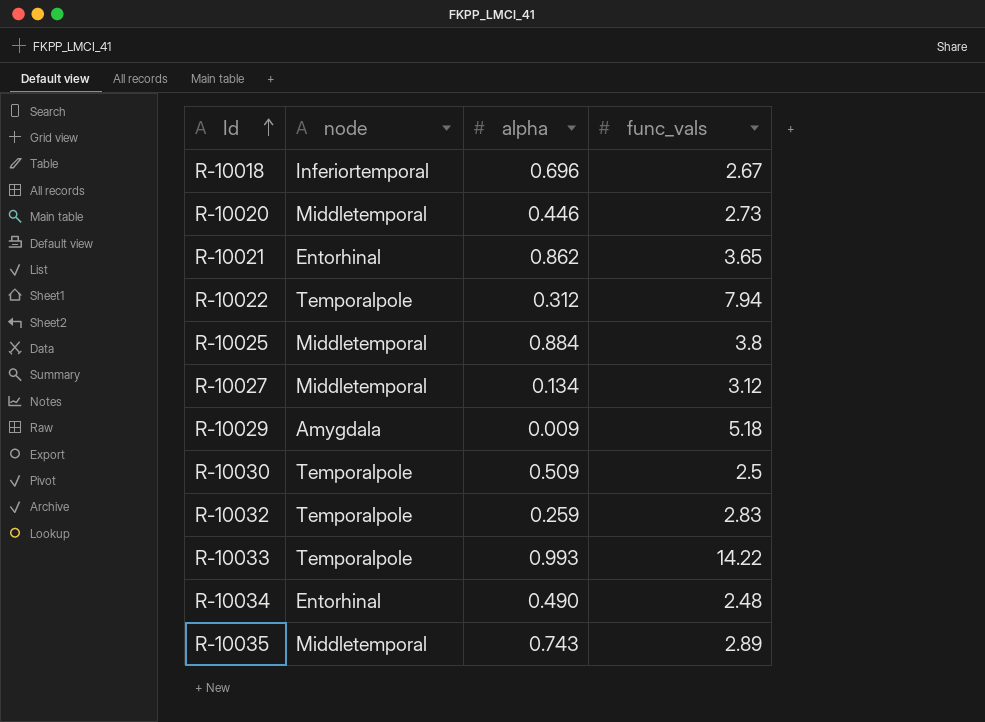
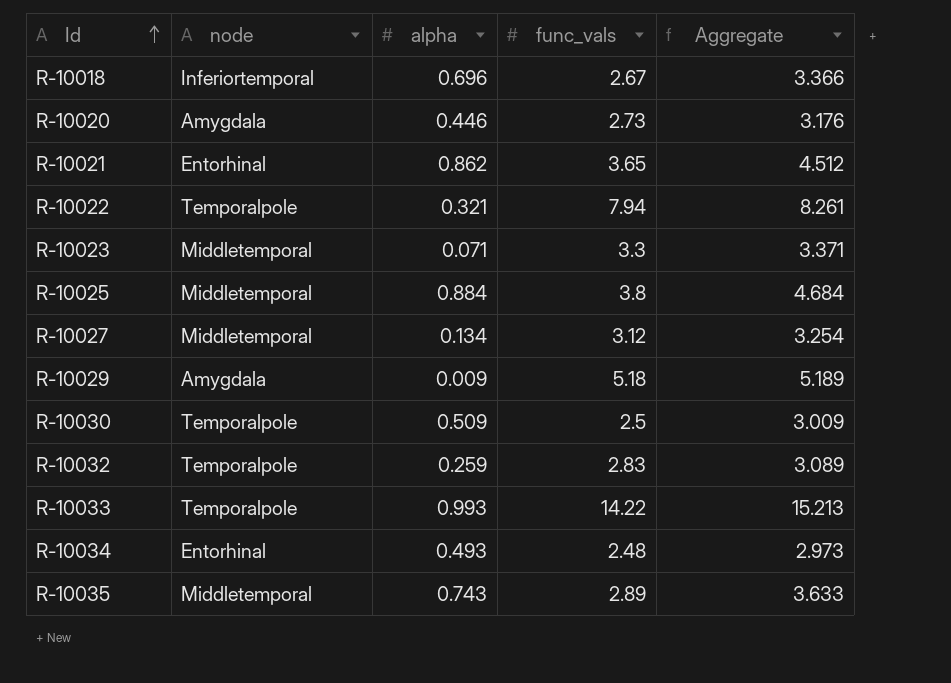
column Aggregate | formula: none -> [alpha] + [func_vals]
R-10020 | node: Middletemporal -> Amygdala
R-10022 | alpha: 0.312 -> 0.321
row R-10023: none -> Middletemporal | 0.071 | 3.3 | 3.371
R-10034 | alpha: 0.490 -> 0.493

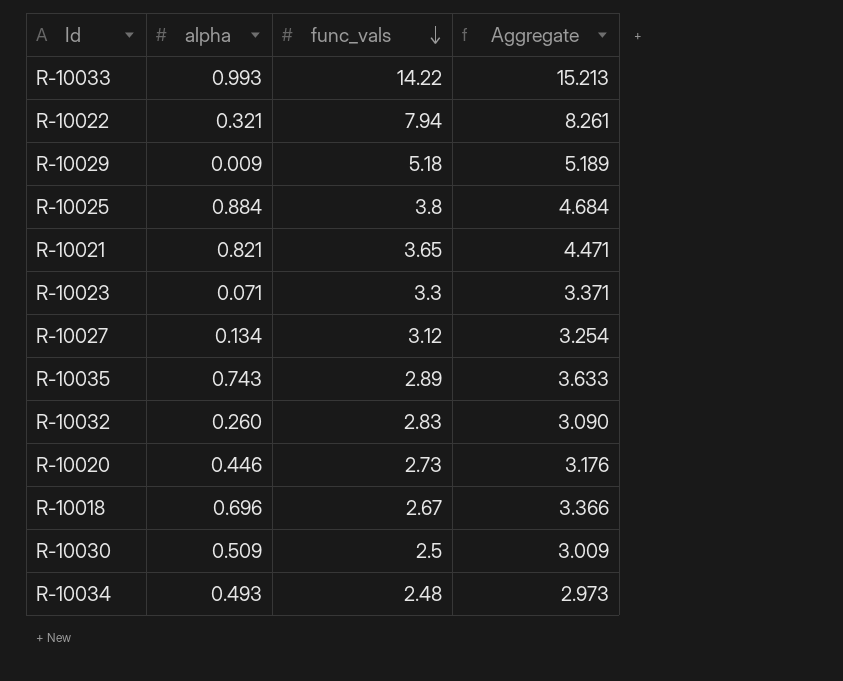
row order: Id ascending -> func_vals descending
column node | position: 2 -> none
R-10021 | alpha: 0.862 -> 0.821
R-10021 | Aggregate: 4.512 -> 4.471
R-10032 | alpha: 0.259 -> 0.260
R-10032 | Aggregate: 3.089 -> 3.090

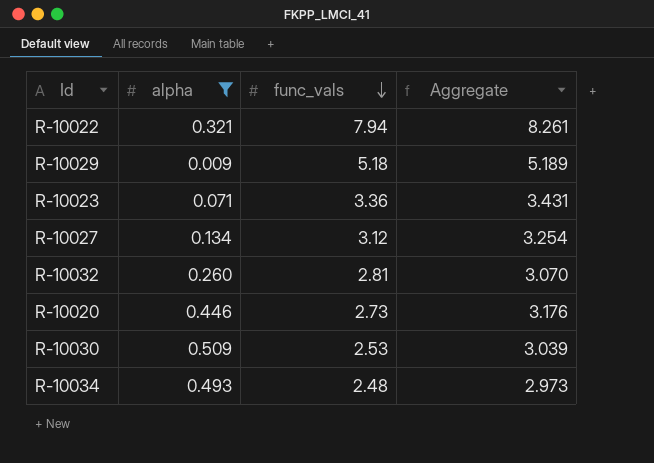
filter: none -> alpha <= 0.509
R-10023 | func_vals: 3.3 -> 3.36
R-10023 | Aggregate: 3.371 -> 3.431
R-10032 | func_vals: 2.83 -> 2.81
R-10032 | Aggregate: 3.090 -> 3.070
R-10030 | func_vals: 2.5 -> 2.53
R-10030 | Aggregate: 3.009 -> 3.039

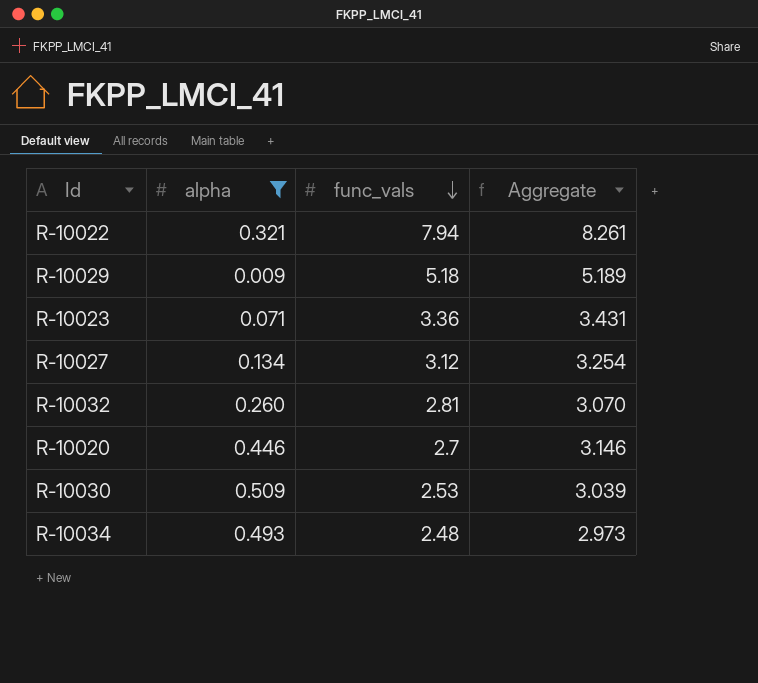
R-10020 | func_vals: 2.73 -> 2.7
R-10020 | Aggregate: 3.176 -> 3.146

